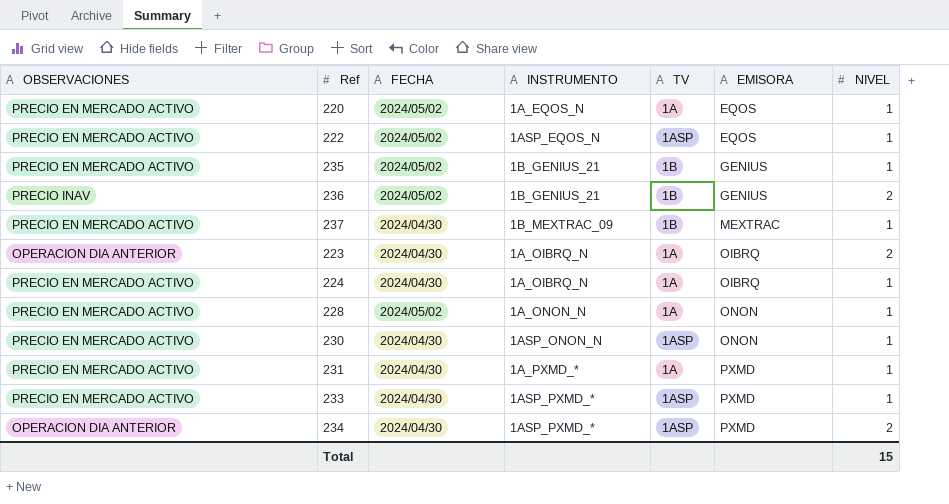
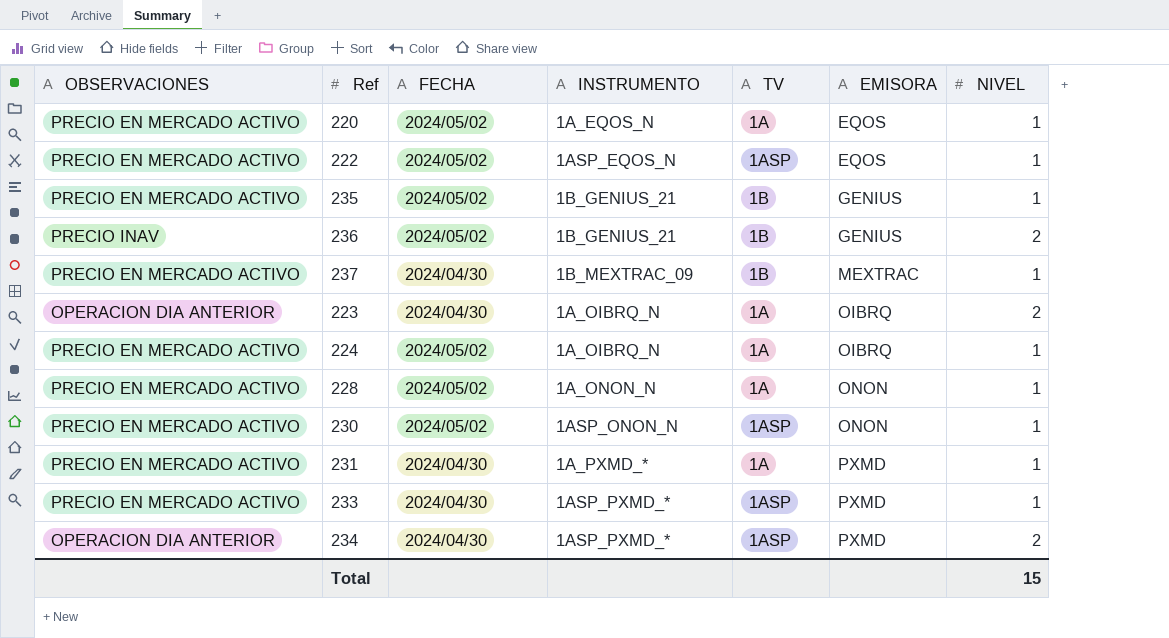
224 | FECHA: 2024/04/30 -> 2024/05/02
230 | FECHA: 2024/04/30 -> 2024/05/02

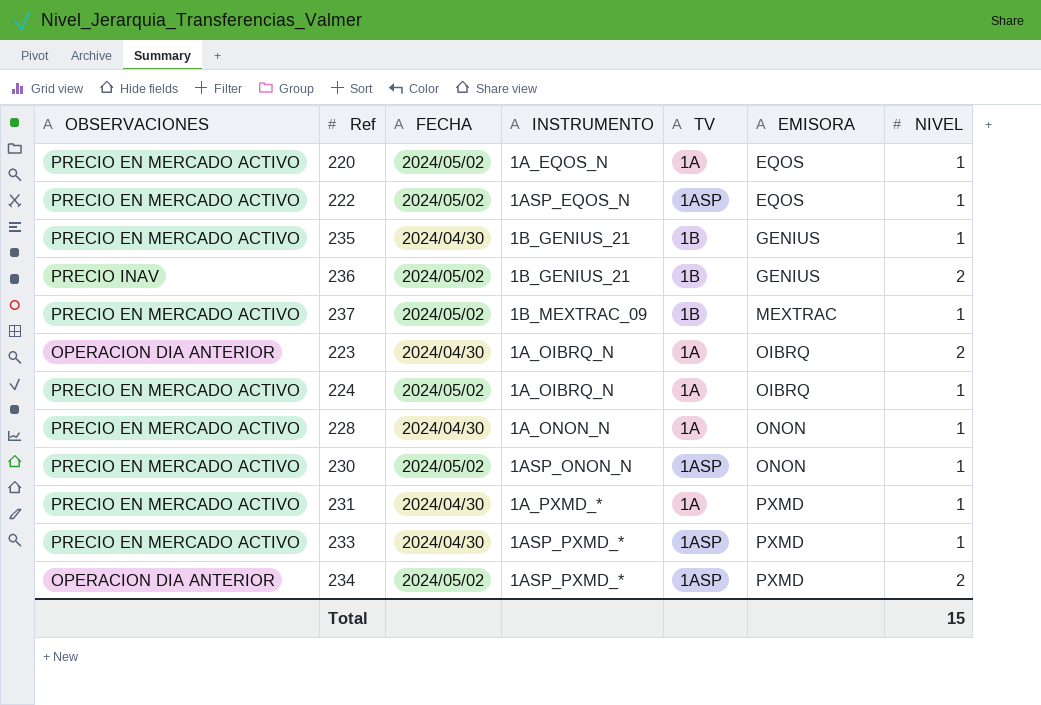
235 | FECHA: 2024/05/02 -> 2024/04/30
237 | FECHA: 2024/04/30 -> 2024/05/02
228 | FECHA: 2024/05/02 -> 2024/04/30
234 | FECHA: 2024/04/30 -> 2024/05/02

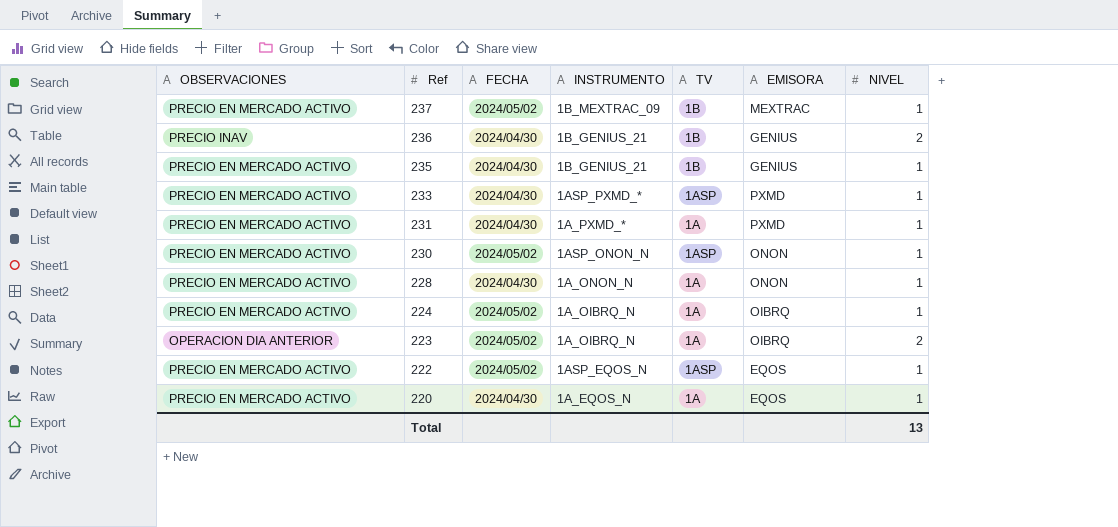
row order: EMISORA ascending -> Ref descending
row 234: OPERACION DIA ANTERIOR | 2024/05/02 | 1ASP_PXMD_* | 1ASP | PXMD | 2 -> none
236 | FECHA: 2024/05/02 -> 2024/04/30
223 | FECHA: 2024/04/30 -> 2024/05/02
220 | FECHA: 2024/05/02 -> 2024/04/30
Total | NIVEL: 15 -> 13

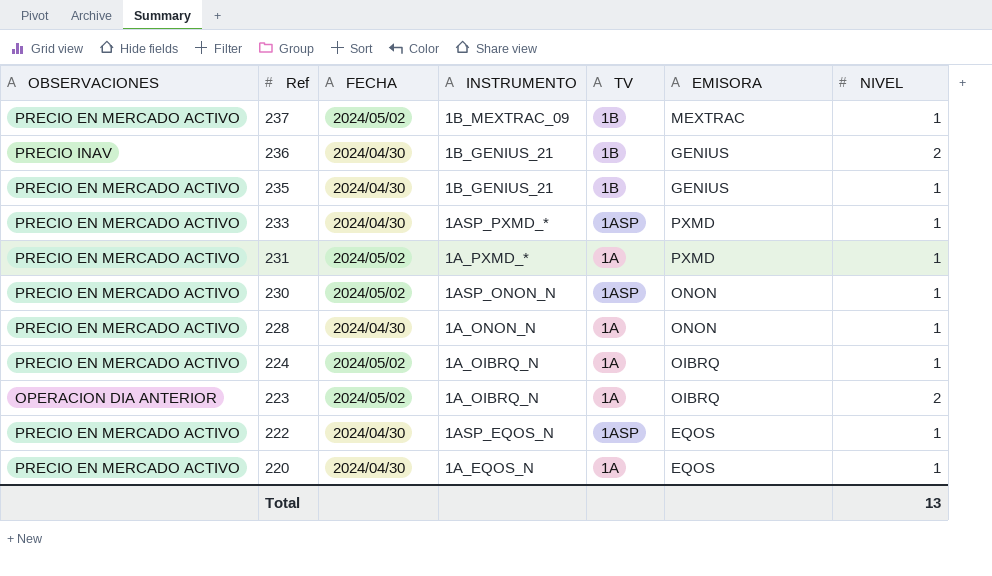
231 | FECHA: 2024/04/30 -> 2024/05/02
222 | FECHA: 2024/05/02 -> 2024/04/30

